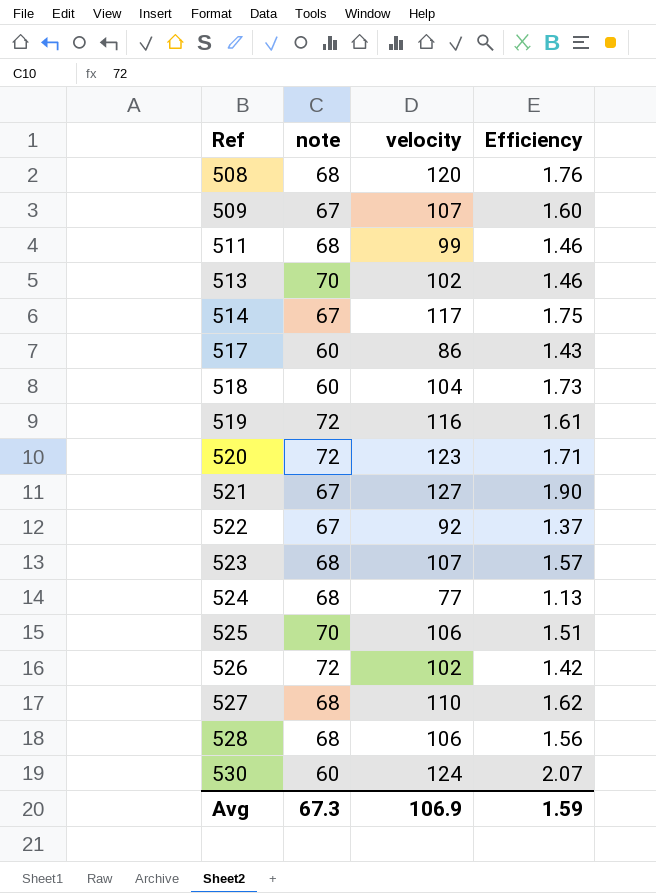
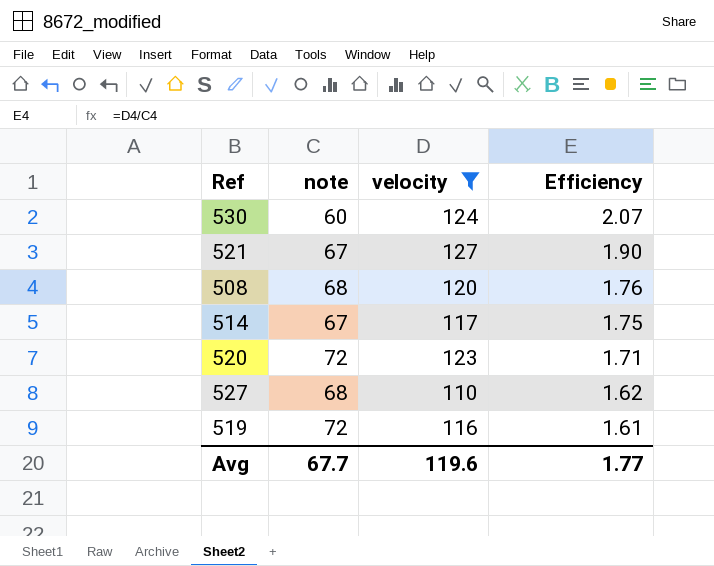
filter: none -> velocity >= 110
row order: Ref ascending -> Efficiency descending
Avg | note: 67.3 -> 67.7
Avg | velocity: 106.9 -> 119.6
Avg | Efficiency: 1.59 -> 1.77

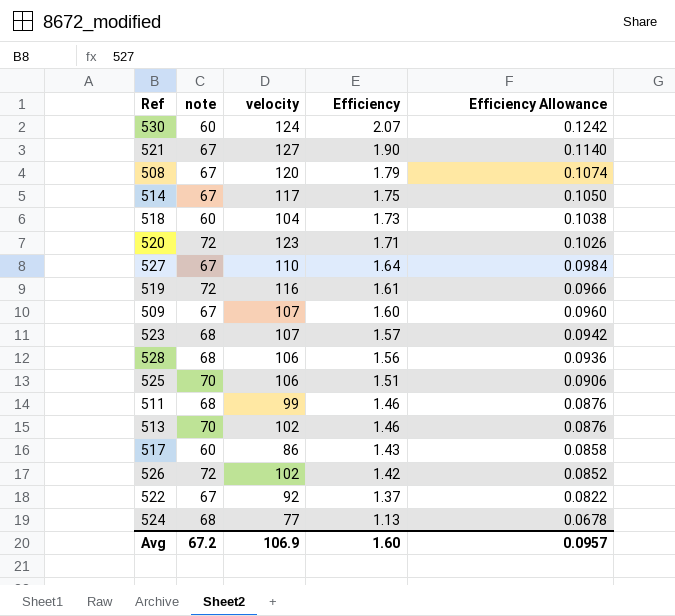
filter: velocity >= 110 -> none
column Efficiency Allowance | formula: none -> [Efficiency] * 0.06
508 | note: 68 -> 67
508 | Efficiency: 1.76 -> 1.79
527 | note: 68 -> 67
527 | Efficiency: 1.62 -> 1.64
Avg | note: 67.7 -> 67.2
Avg | velocity: 119.6 -> 106.9
Avg | Efficiency: 1.77 -> 1.60

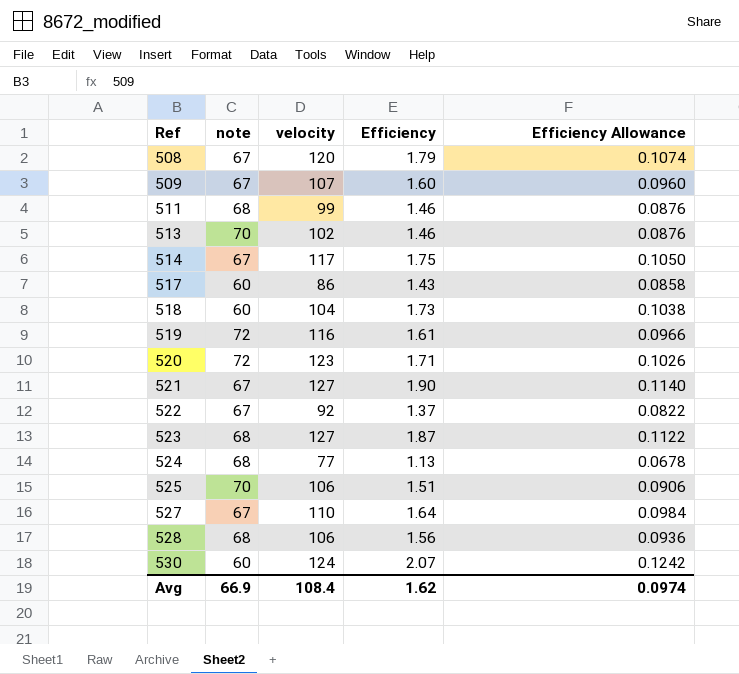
row order: Efficiency descending -> Ref ascending
row 526: 72 | 102 | 1.42 | 0.0852 -> none
523 | velocity: 107 -> 127
523 | Efficiency: 1.57 -> 1.87
523 | Efficiency Allowance: 0.0942 -> 0.1122
Avg | note: 67.2 -> 66.9
Avg | velocity: 106.9 -> 108.4
Avg | Efficiency: 1.60 -> 1.62
Avg | Efficiency Allowance: 0.0957 -> 0.0974

